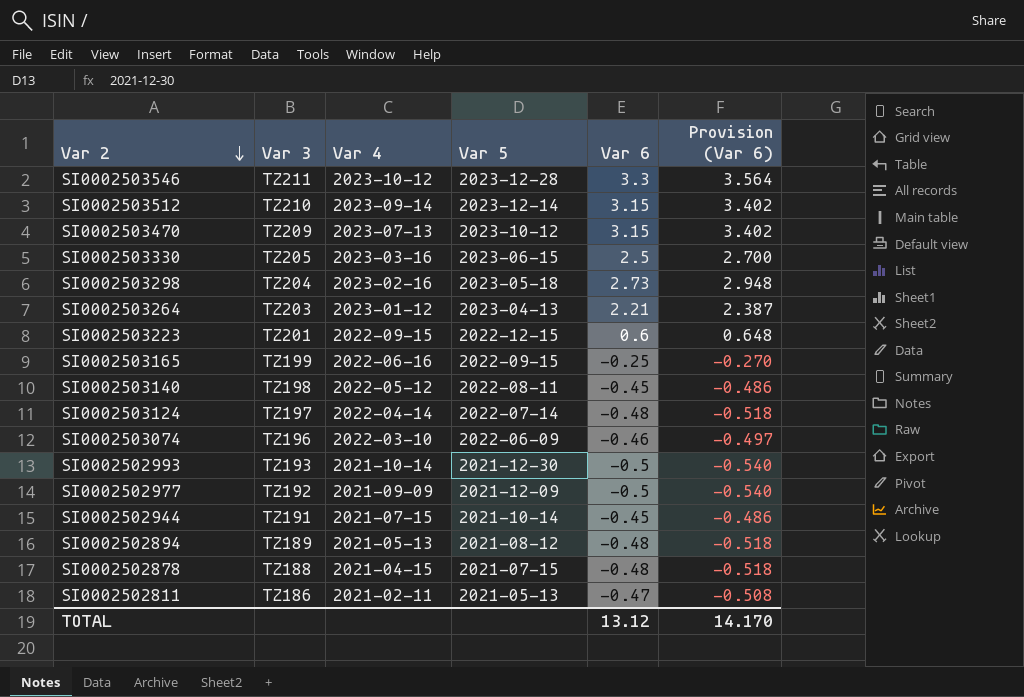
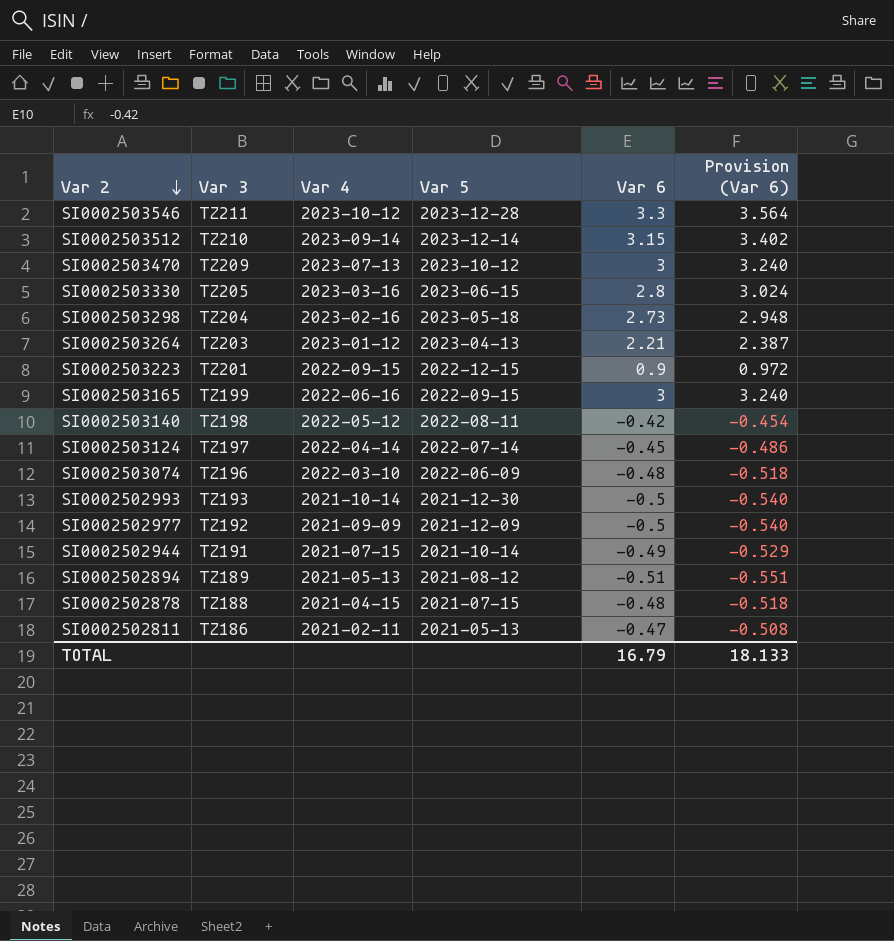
SI0002503470 | Var 6: 3.15 -> 3
SI0002503470 | Provision (Var 6): 3.402 -> 3.240
SI0002503330 | Var 6: 2.5 -> 2.8
SI0002503330 | Provision (Var 6): 2.700 -> 3.024
SI0002503223 | Var 6: 0.6 -> 0.9
SI0002503223 | Provision (Var 6): 0.648 -> 0.972
SI0002503165 | Var 6: -0.25 -> 3
SI0002503165 | Provision (Var 6): -0.270 -> 3.240
SI0002503140 | Var 6: -0.45 -> -0.42
SI0002503140 | Provision (Var 6): -0.486 -> -0.454
SI0002503124 | Var 6: -0.48 -> -0.45
SI0002503124 | Provision (Var 6): -0.518 -> -0.486
SI0002503074 | Var 6: -0.46 -> -0.48
SI0002503074 | Provision (Var 6): -0.497 -> -0.518
SI0002502944 | Var 6: -0.45 -> -0.49
SI0002502944 | Provision (Var 6): -0.486 -> -0.529
SI0002502894 | Var 6: -0.48 -> -0.51
SI0002502894 | Provision (Var 6): -0.518 -> -0.551
TOTAL | Var 6: 13.12 -> 16.79
TOTAL | Provision (Var 6): 14.170 -> 18.133

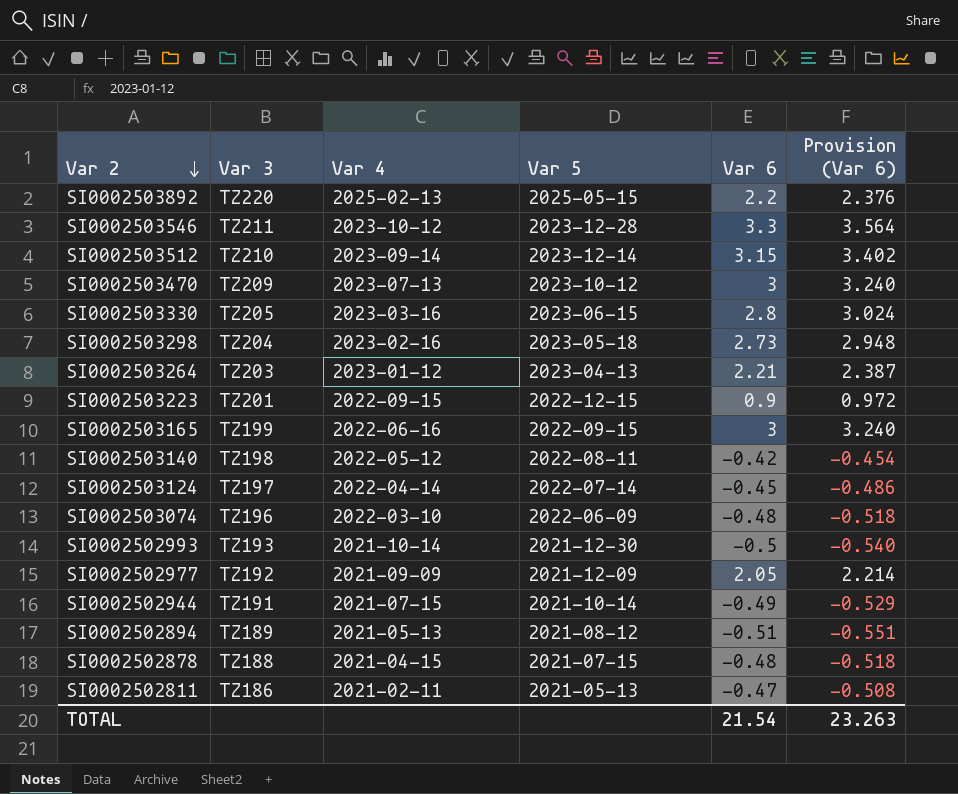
row SI0002503892: none -> TZ220 | 2025-02-13 | 2025-05-15 | 2.2 | 2.376
SI0002502977 | Var 6: -0.5 -> 2.05
SI0002502977 | Provision (Var 6): -0.540 -> 2.214
TOTAL | Var 6: 16.79 -> 21.54
TOTAL | Provision (Var 6): 18.133 -> 23.263

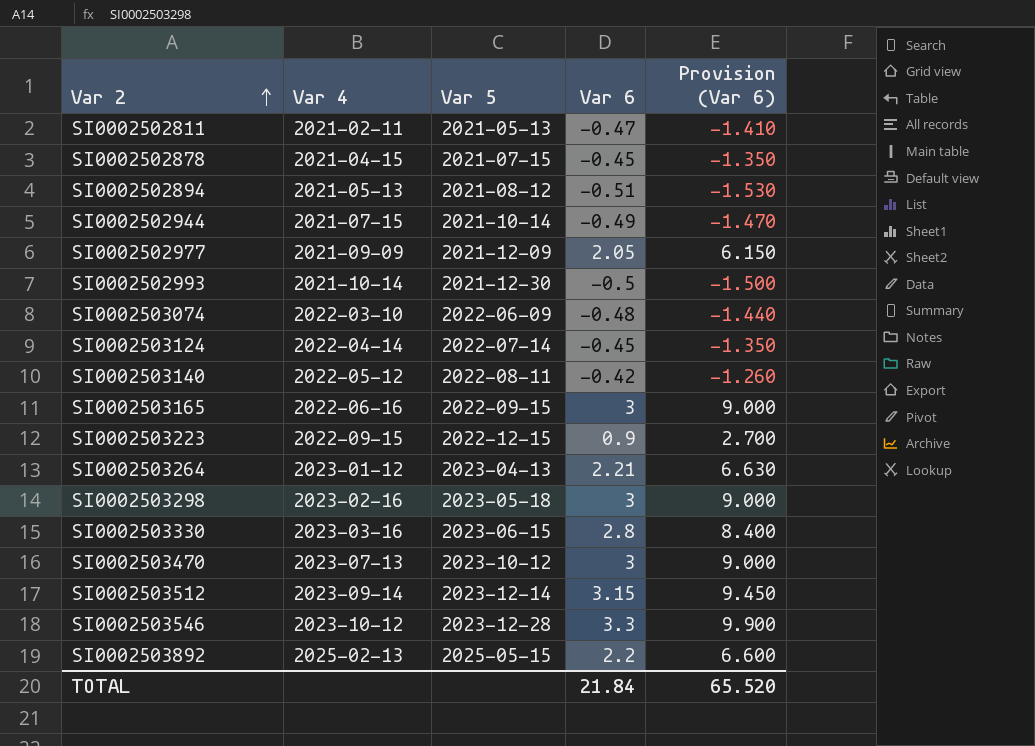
row order: Var 2 descending -> Var 2 ascending
column Var 3 | position: 2 -> none
column Provision (Var 6) | formula: [Var 6] * 1.08 -> [Var 6] * 3
SI0002502878 | Var 6: -0.48 -> -0.45
SI0002503298 | Var 6: 2.73 -> 3
TOTAL | Var 6: 21.54 -> 21.84
TOTAL | Provision (Var 6): 23.263 -> 65.520

